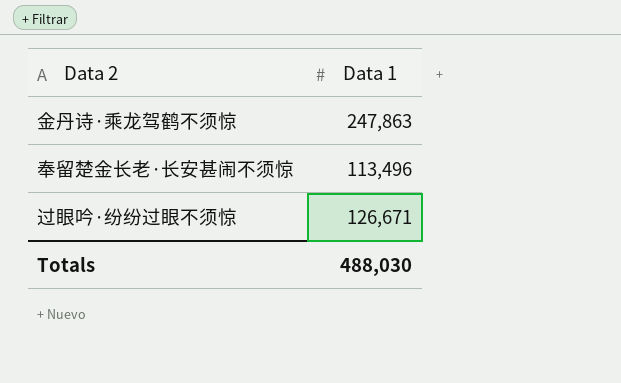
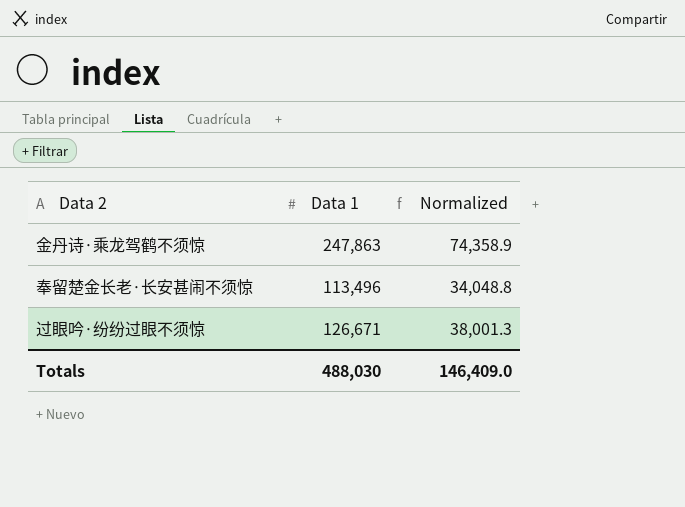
column Normalized | formula: none -> [Data 1] * 0.3

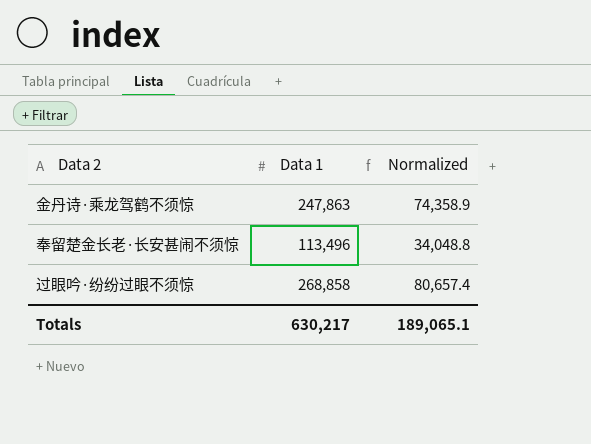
过眼吟·纷纷过眼不须惊 | Data 1: 126,671 -> 268,858
过眼吟·纷纷过眼不须惊 | Normalized: 38,001.3 -> 80,657.4
Totals | Data 1: 488,030 -> 630,217
Totals | Normalized: 146,409.0 -> 189,065.1

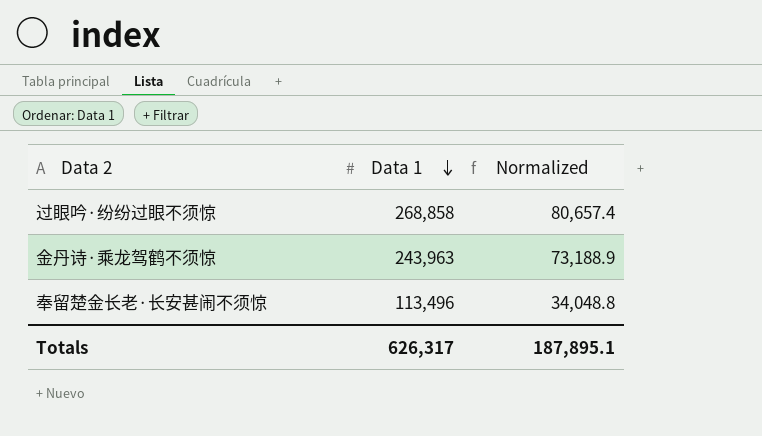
row order: none -> Data 1 descending
金丹诗·乘龙驾鹤不须惊 | Data 1: 247,863 -> 243,963
金丹诗·乘龙驾鹤不须惊 | Normalized: 74,358.9 -> 73,188.9
Totals | Data 1: 630,217 -> 626,317
Totals | Normalized: 189,065.1 -> 187,895.1

